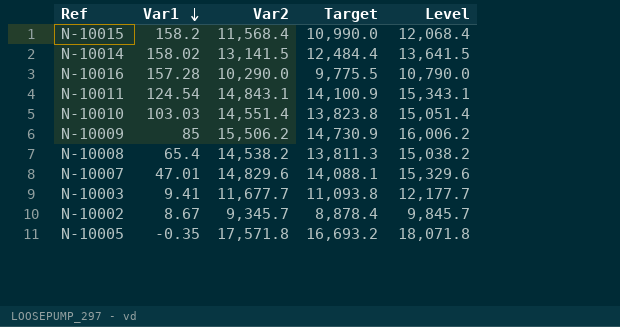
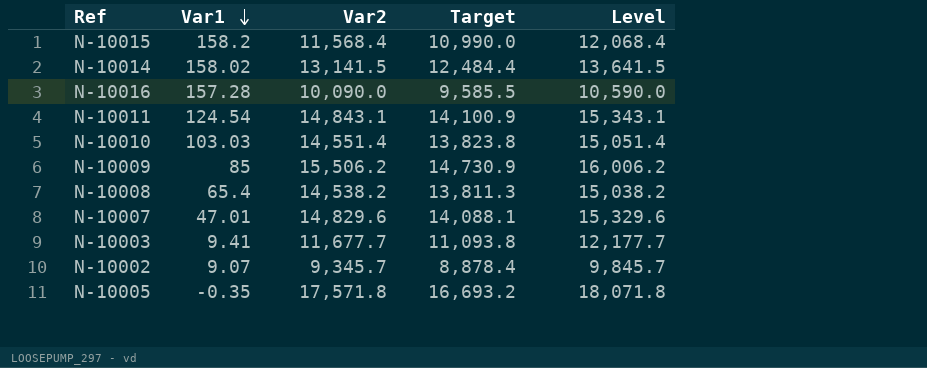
N-10016 | Var2: 10,290.0 -> 10,090.0
N-10016 | Target: 9,775.5 -> 9,585.5
N-10016 | Level: 10,790.0 -> 10,590.0
N-10002 | Var1: 8.67 -> 9.07

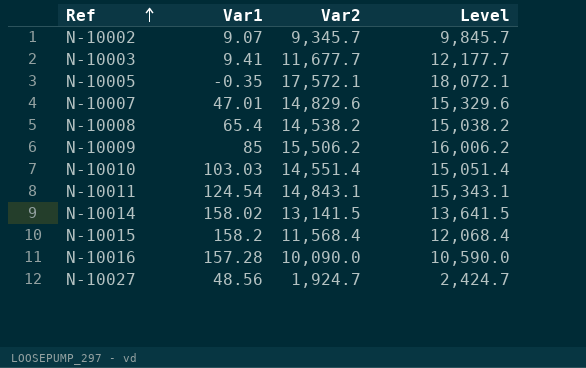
row order: Var1 descending -> Ref ascending
column Target | formula: [Var2] * 0.95 -> none
N-10005 | Var2: 17,571.8 -> 17,572.1
N-10005 | Level: 18,071.8 -> 18,072.1
row N-10027: none -> 48.56 | 1,924.7 | 2,424.7

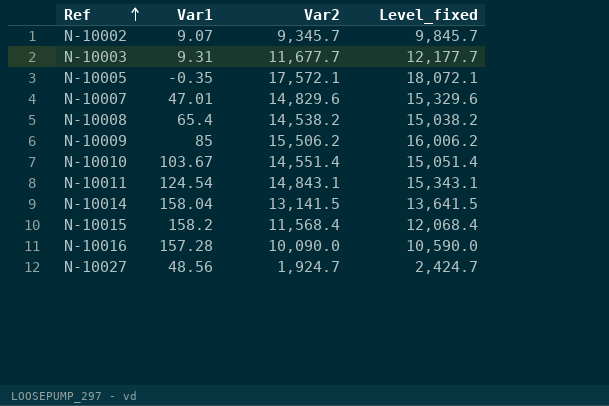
column name: Level -> Level_fixed
N-10003 | Var1: 9.41 -> 9.31
N-10010 | Var1: 103.03 -> 103.67
N-10014 | Var1: 158.02 -> 158.04

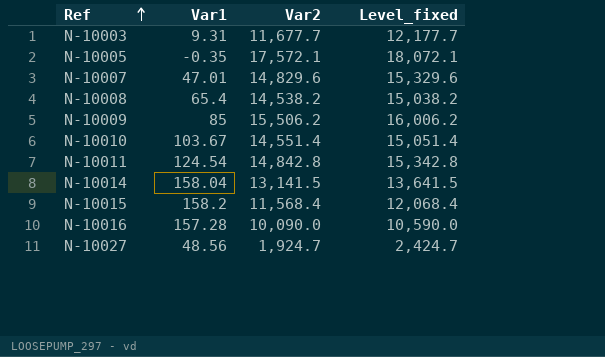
row N-10002: 9.07 | 9,345.7 | 9,845.7 -> none
N-10011 | Var2: 14,843.1 -> 14,842.8
N-10011 | Level_fixed: 15,343.1 -> 15,342.8

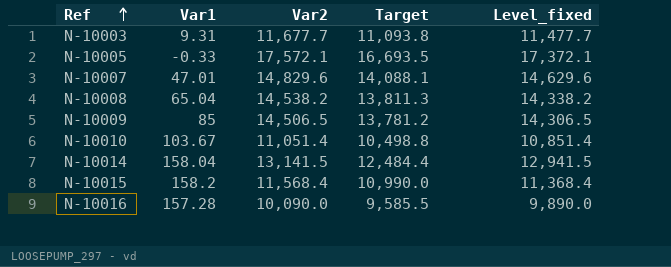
column Target | formula: none -> [Var2] * 0.95
column Level_fixed | formula: [Var2] + 500 -> [Var2] - 200
row N-10011: 124.54 | 14,842.8 | 15,342.8 -> none
row N-10027: 48.56 | 1,924.7 | 2,424.7 -> none
N-10005 | Var1: -0.35 -> -0.33
N-10008 | Var1: 65.4 -> 65.04
N-10009 | Var2: 15,506.2 -> 14,506.5
N-10010 | Var2: 14,551.4 -> 11,051.4

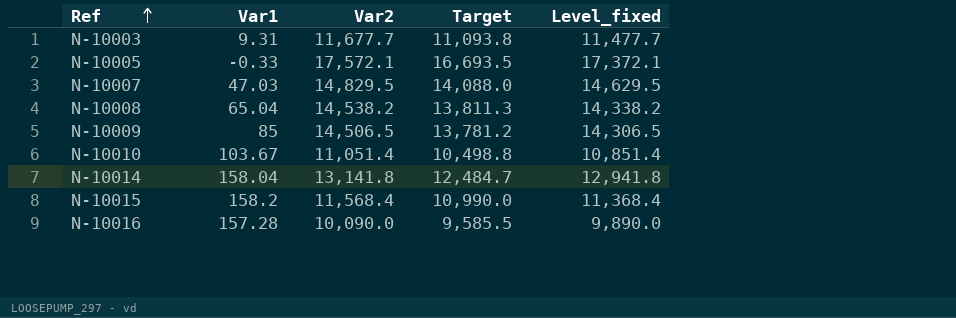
N-10007 | Var1: 47.01 -> 47.03
N-10007 | Var2: 14,829.6 -> 14,829.5
N-10007 | Target: 14,088.1 -> 14,088.0
N-10007 | Level_fixed: 14,629.6 -> 14,629.5
N-10014 | Var2: 13,141.5 -> 13,141.8
N-10014 | Target: 12,484.4 -> 12,484.7
N-10014 | Level_fixed: 12,941.5 -> 12,941.8

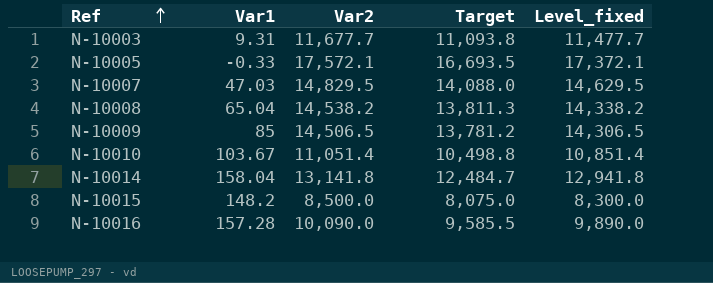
N-10015 | Var1: 158.2 -> 148.2
N-10015 | Var2: 11,568.4 -> 8,500.0
N-10015 | Target: 10,990.0 -> 8,075.0
N-10015 | Level_fixed: 11,368.4 -> 8,300.0

